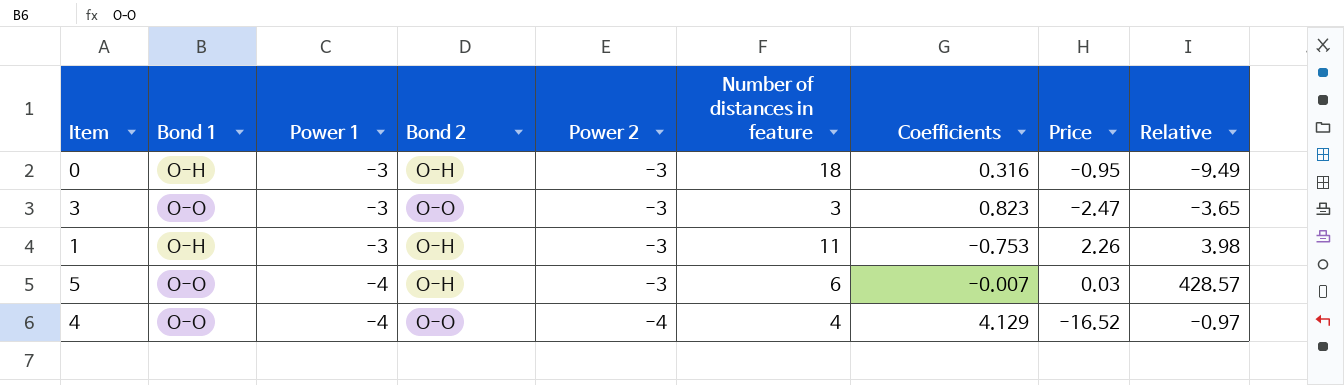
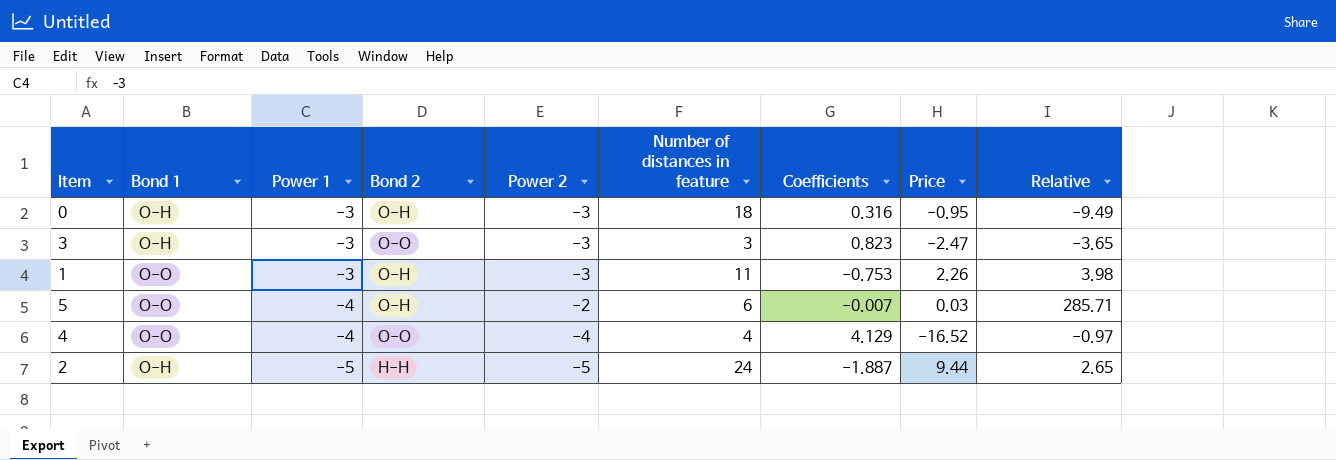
3 | Bond 1: O-O -> O-H
1 | Bond 1: O-H -> O-O
5 | Power 2: -3 -> -2
5 | Relative: 428.57 -> 285.71
row 2: none -> O-H | -5 | H-H | -5 | 24 | -1.887 | 9.44 | 2.65

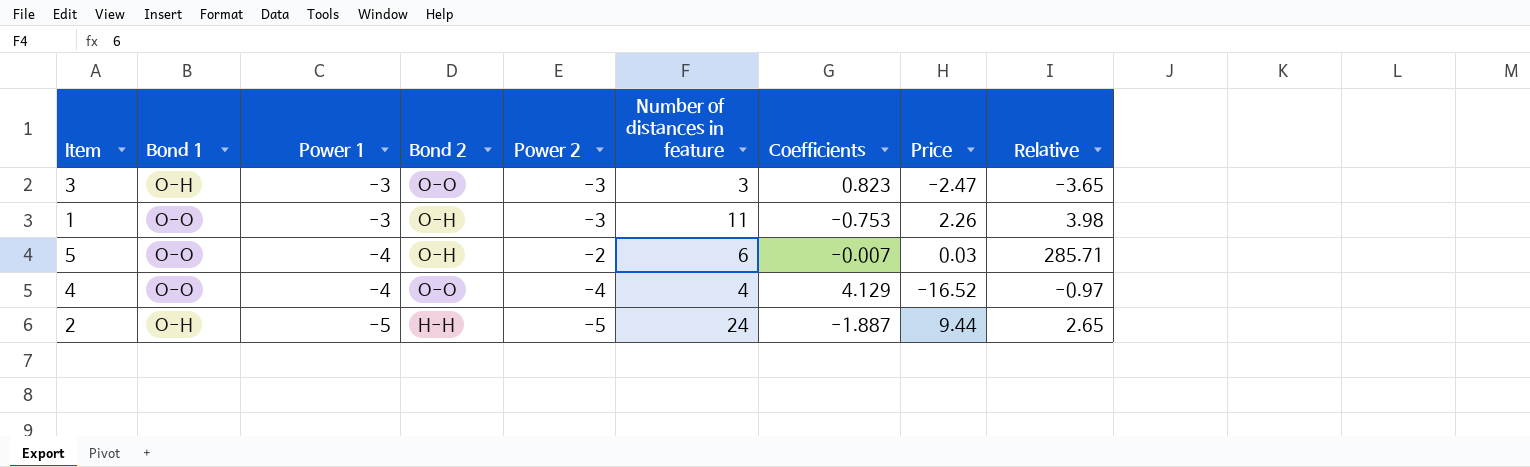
row 0: O-H | -3 | O-H | -3 | 18 | 0.316 | -0.95 | -9.49 -> none

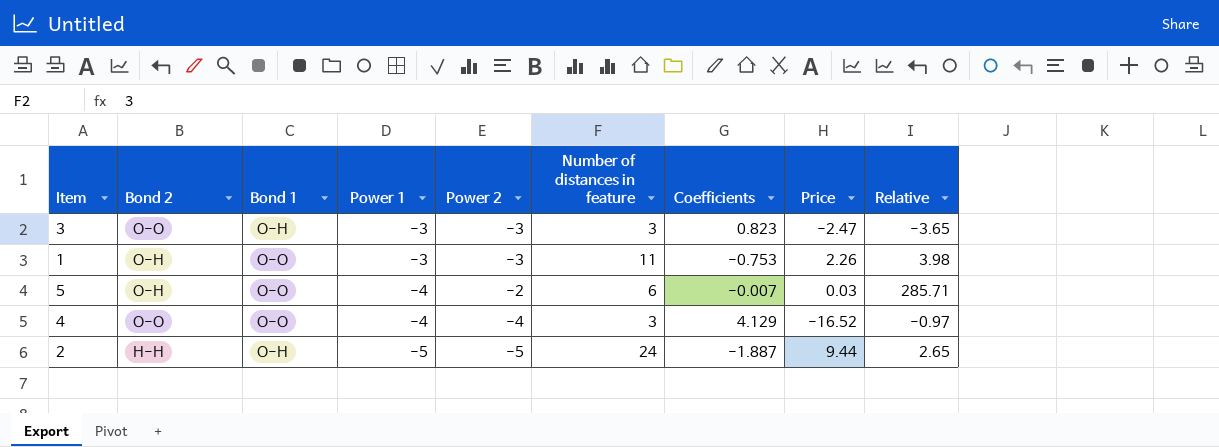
column Bond 2 | position: 4 -> 2
4 | Number of distances in feature: 4 -> 3

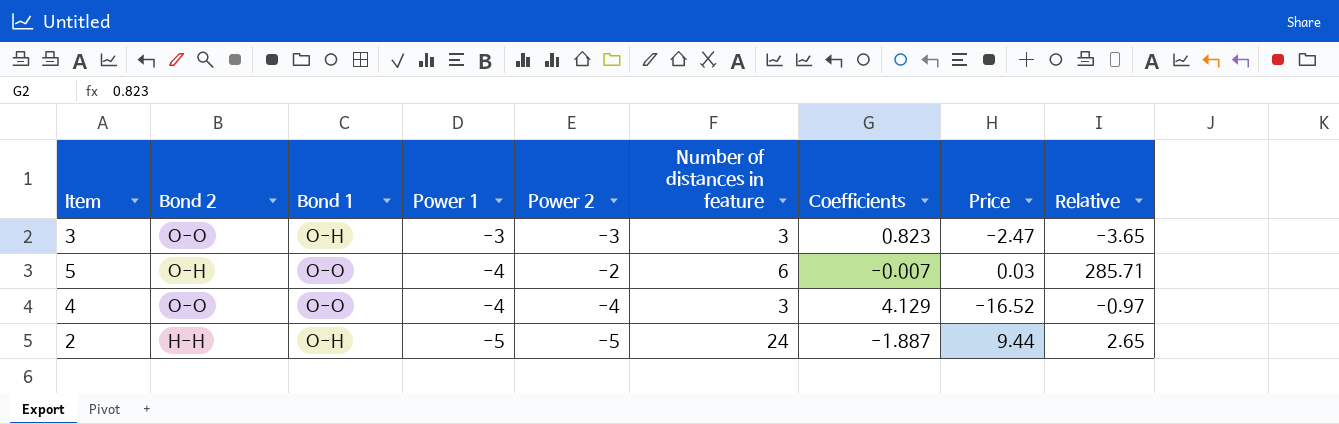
row 1: O-H | O-O | -3 | -3 | 11 | -0.753 | 2.26 | 3.98 -> none

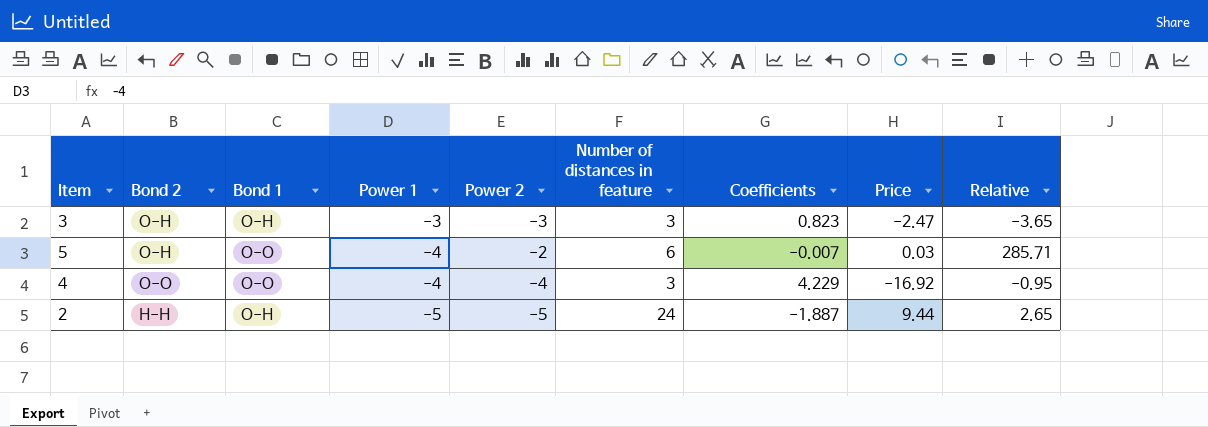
3 | Bond 2: O-O -> O-H
4 | Coefficients: 4.129 -> 4.229
4 | Price: -16.52 -> -16.92
4 | Relative: -0.97 -> -0.95

